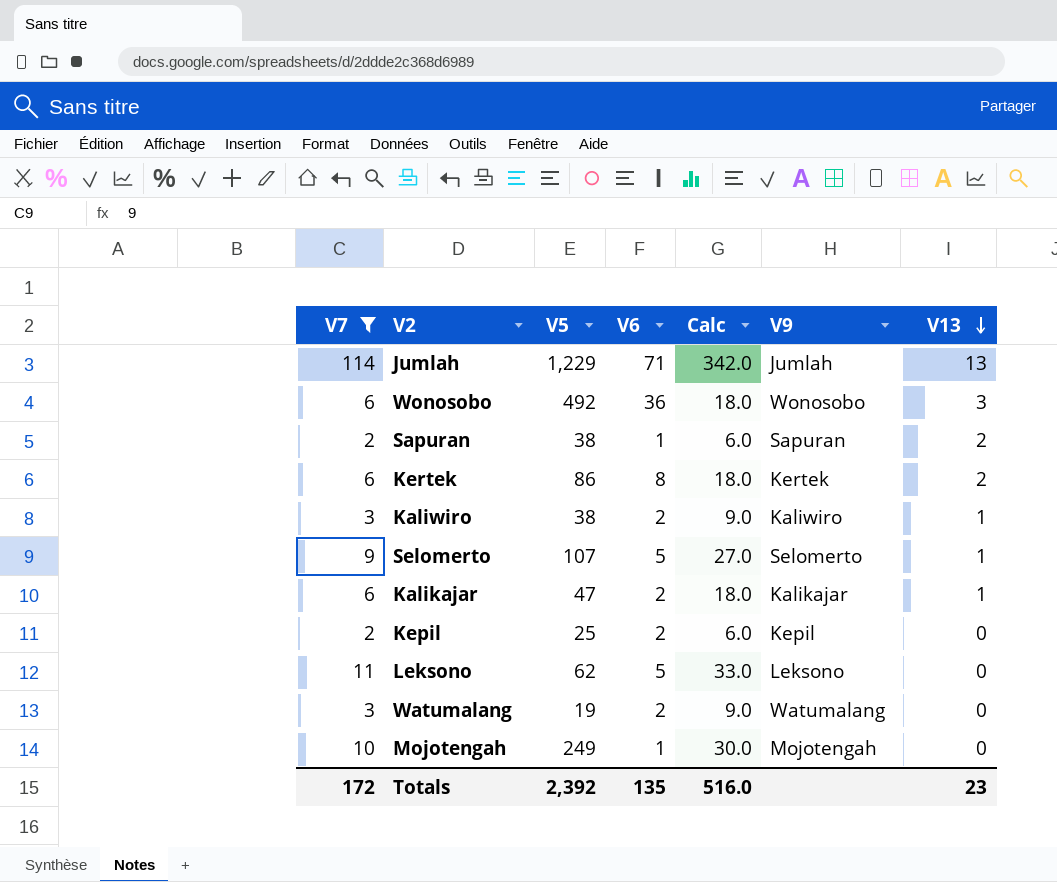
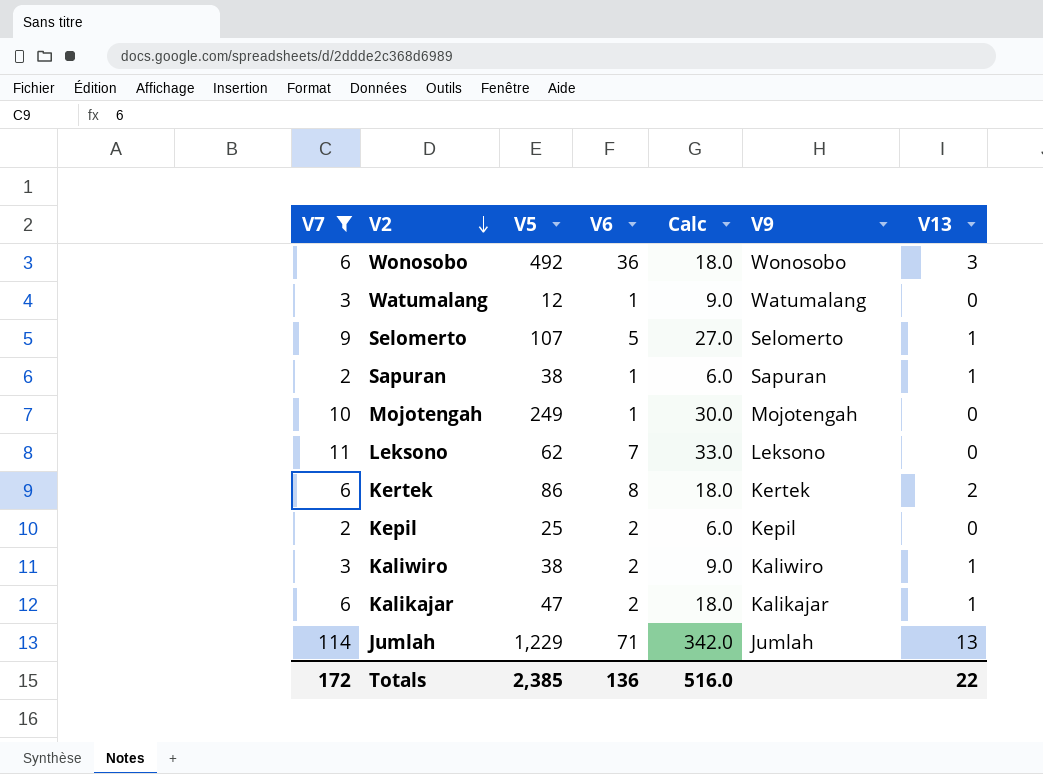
row order: V13 descending -> V2 descending
Watumalang | V5: 19 -> 12
Watumalang | V6: 2 -> 1
Sapuran | V13: 2 -> 1
Leksono | V6: 5 -> 7
Totals | V5: 2,392 -> 2,385
Totals | V6: 135 -> 136
Totals | V13: 23 -> 22

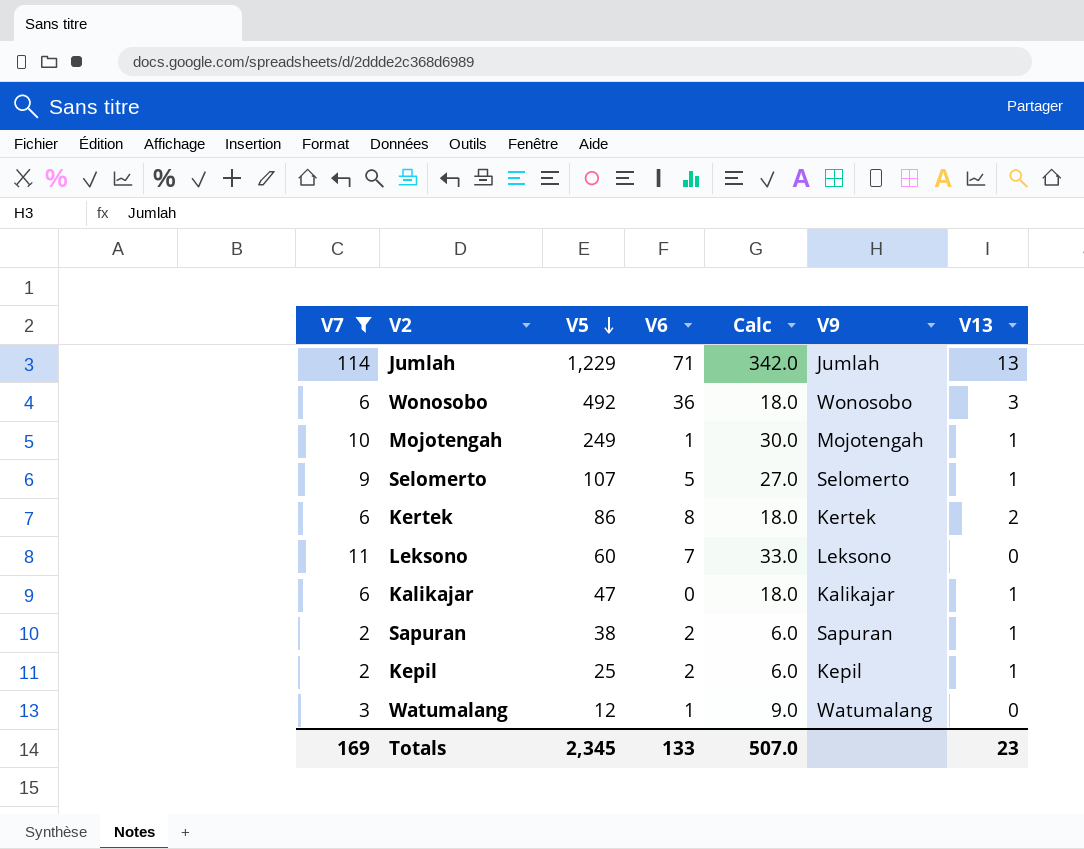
row order: V2 descending -> V5 descending
row Kaliwiro: 3 | 38 | 2 | 9.0 | Kaliwiro | 1 -> none
Mojotengah | V13: 0 -> 1
Leksono | V5: 62 -> 60
Kalikajar | V6: 2 -> 0
Sapuran | V6: 1 -> 2
Kepil | V13: 0 -> 1
Totals | V7: 172 -> 169
Totals | V5: 2,385 -> 2,345
Totals | V6: 136 -> 133
Totals | Calc: 516.0 -> 507.0
Totals | V13: 22 -> 23

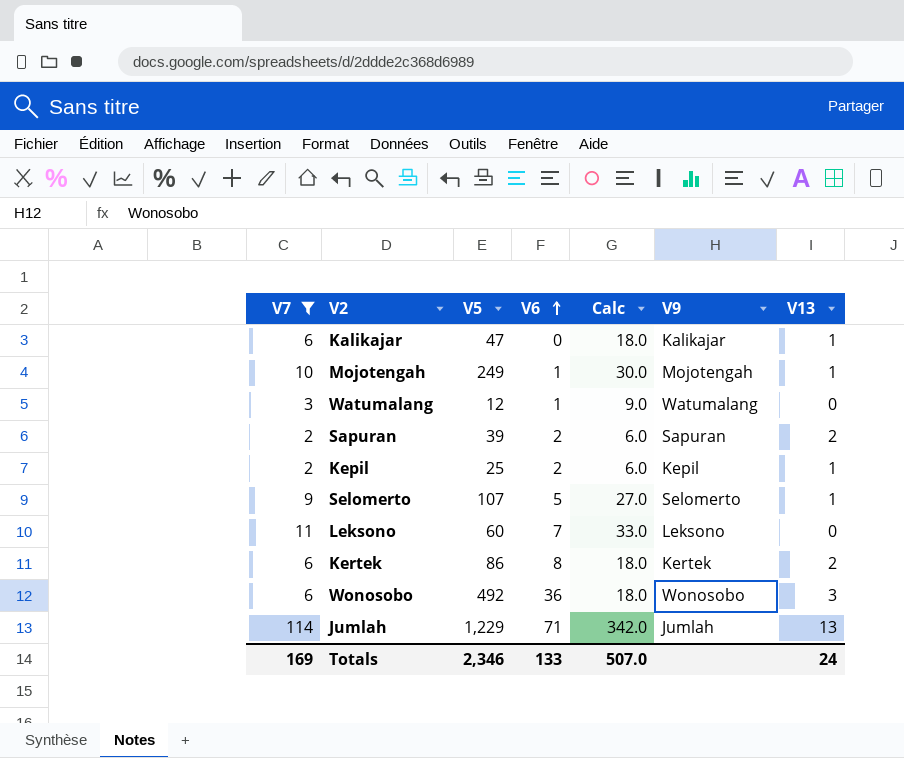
row order: V5 descending -> V6 ascending
Sapuran | V5: 38 -> 39
Sapuran | V13: 1 -> 2
Totals | V5: 2,345 -> 2,346
Totals | V13: 23 -> 24

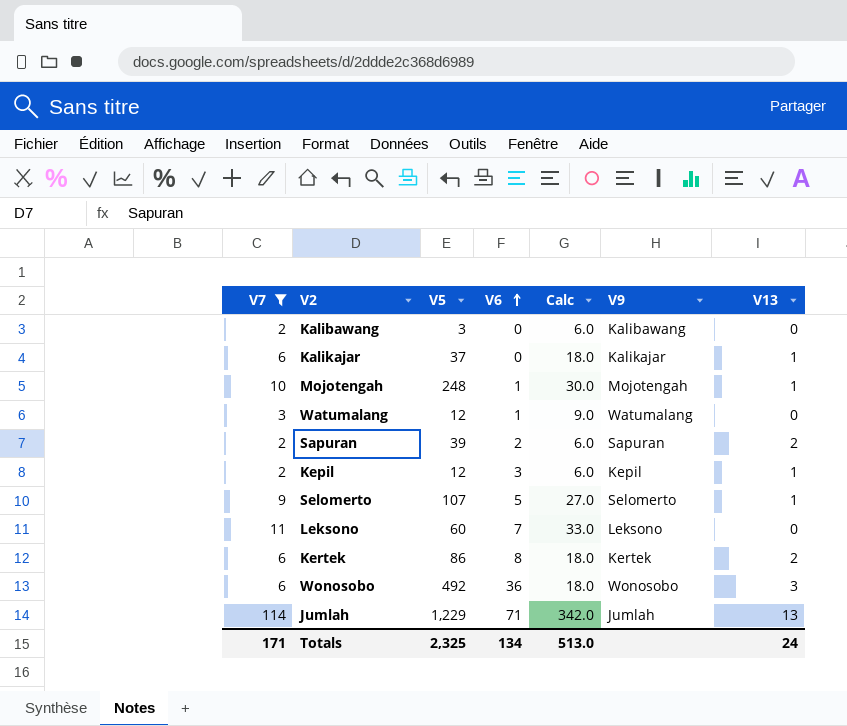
row Kalibawang: none -> 2 | 3 | 0 | 6.0 | Kalibawang | 0
Kalikajar | V5: 47 -> 37
Mojotengah | V5: 249 -> 248
Kepil | V5: 25 -> 12
Kepil | V6: 2 -> 3
Totals | V7: 169 -> 171
Totals | V5: 2,346 -> 2,325
Totals | V6: 133 -> 134
Totals | Calc: 507.0 -> 513.0

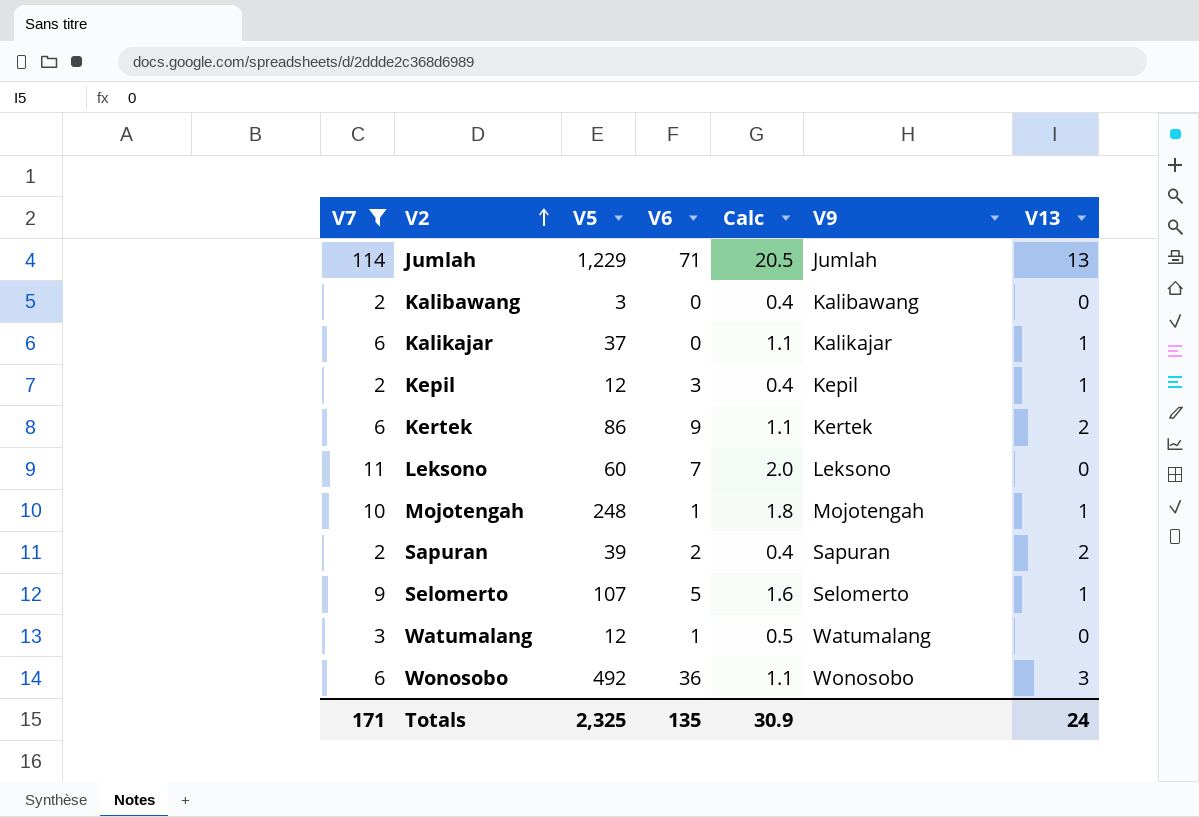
row order: V6 ascending -> V2 ascending
column Calc | formula: [V7] * 3 -> [V7] * 0.18
Kertek | V6: 8 -> 9
Totals | V6: 134 -> 135
Totals | Calc: 513.0 -> 30.9

